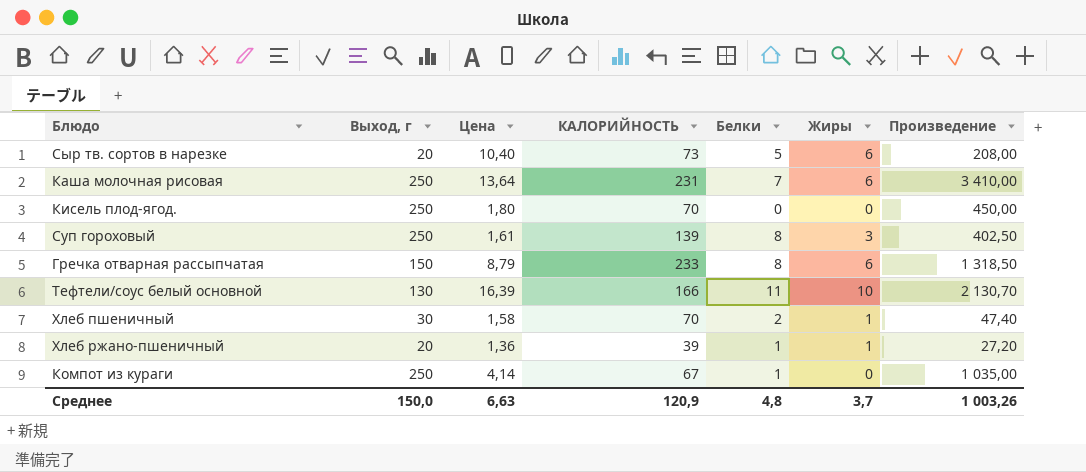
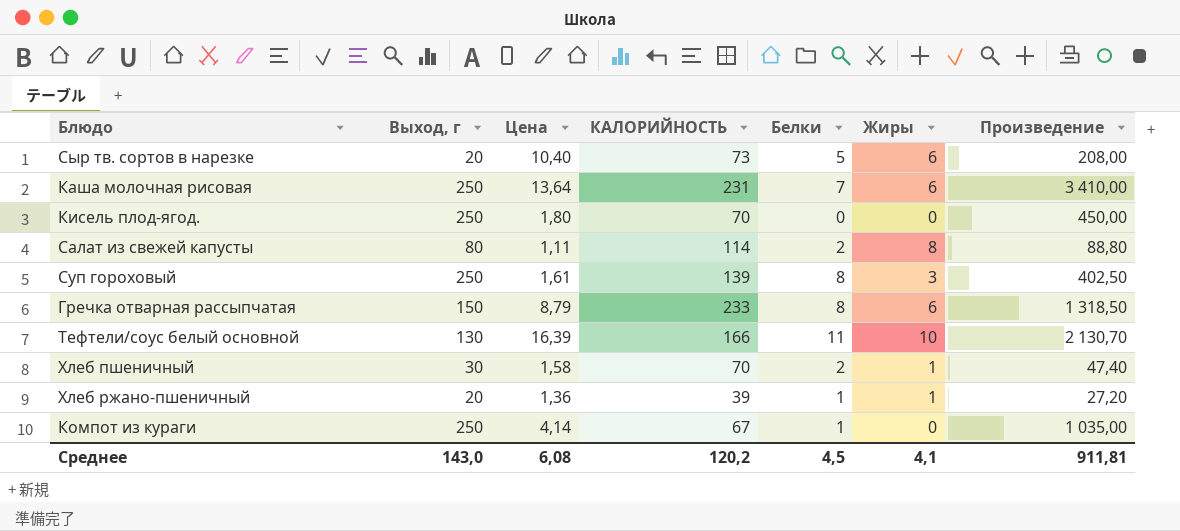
row Салат из свежей капусты: none -> 80 | 1,11 | 114 | 2 | 8 | 88,80
Среднее | Выход, г: 150,0 -> 143,0
Среднее | Цена: 6,63 -> 6,08
Среднее | КАЛОРИЙНОСТЬ: 120,9 -> 120,2
Среднее | Белки: 4,8 -> 4,5
Среднее | Жиры: 3,7 -> 4,1
Среднее | Произведение: 1 003,26 -> 911,81

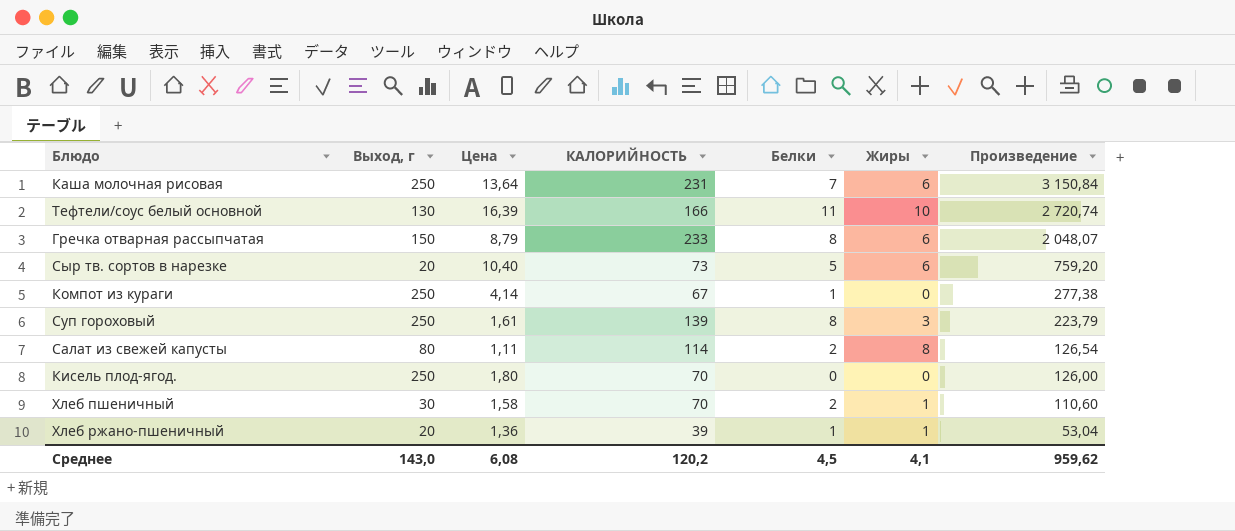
row order: none -> Произведение descending
column Произведение | formula: [Выход, г] * [Цена] -> [Цена] * [КАЛОРИЙНОСТЬ]
Среднее | Произведение: 911,81 -> 959,62

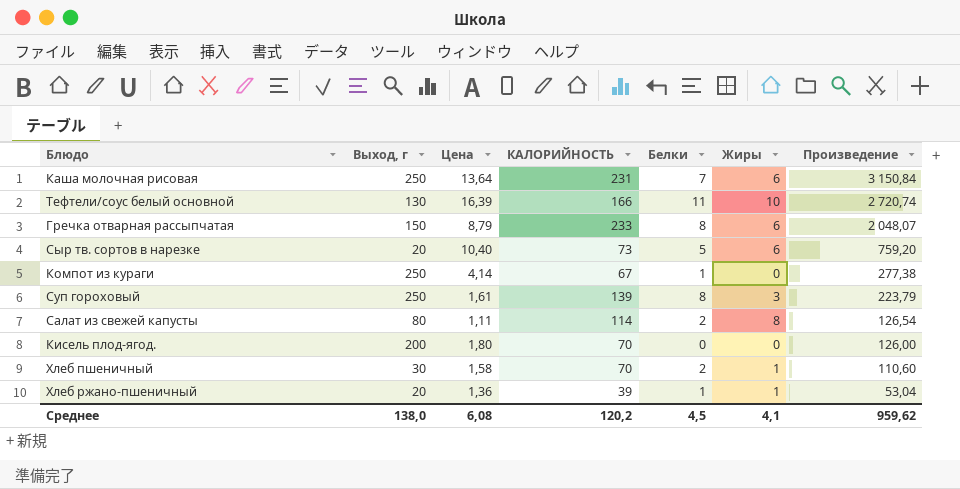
Кисель плод-ягод. | Выход, г: 250 -> 200
Среднее | Выход, г: 143,0 -> 138,0

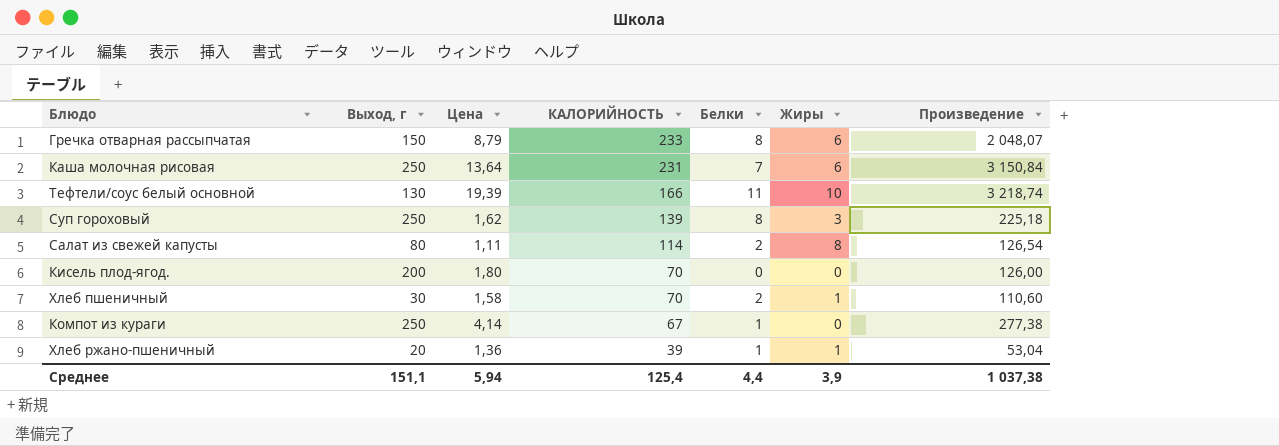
row order: Произведение descending -> КАЛОРИЙНОСТЬ descending
row Сыр тв. сортов в нарезке: 20 | 10,40 | 73 | 5 | 6 | 759,20 -> none
Тефтели/соус белый основной | Цена: 16,39 -> 19,39
Тефтели/соус белый основной | Произведение: 2 720,74 -> 3 218,74
Суп гороховый | Цена: 1,61 -> 1,62
Суп гороховый | Произведение: 223,79 -> 225,18
Среднее | Выход, г: 138,0 -> 151,1
Среднее | Цена: 6,08 -> 5,94
Среднее | КАЛОРИЙНОСТЬ: 120,2 -> 125,4
Среднее | Белки: 4,5 -> 4,4
Среднее | Жиры: 4,1 -> 3,9
Среднее | Произведение: 959,62 -> 1 037,38

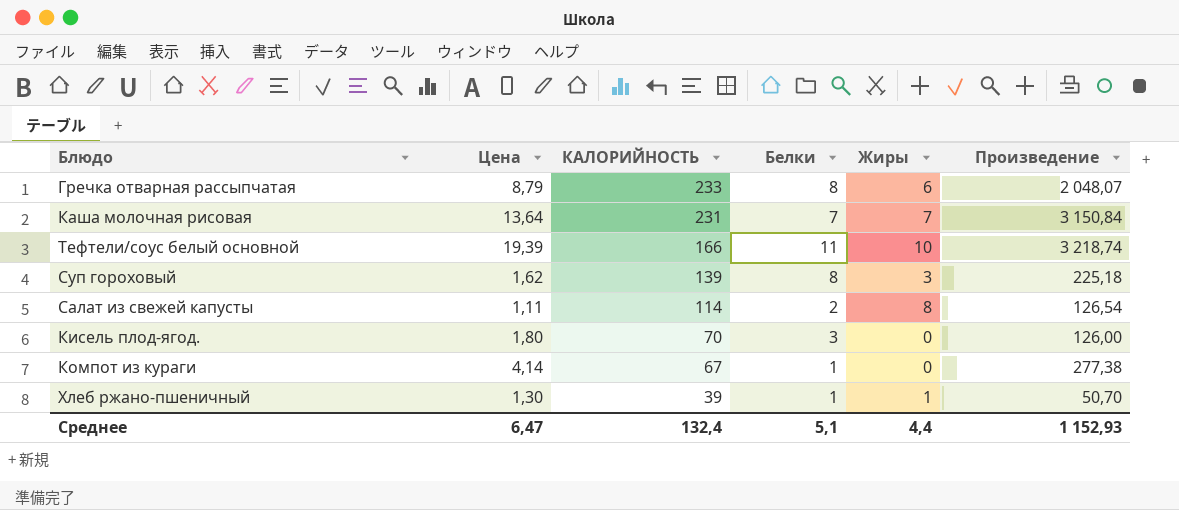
column Выход, г | position: 2 -> none
row Хлеб пшеничный: 30 | 1,58 | 70 | 2 | 1 | 110,60 -> none
Каша молочная рисовая | Жиры: 6 -> 7
Кисель плод-ягод. | Белки: 0 -> 3
Хлеб ржано-пшеничный | Цена: 1,36 -> 1,30
Хлеб ржано-пшеничный | Произведение: 53,04 -> 50,70
Среднее | Цена: 5,94 -> 6,47
Среднее | КАЛОРИЙНОСТЬ: 125,4 -> 132,4
Среднее | Белки: 4,4 -> 5,1
Среднее | Жиры: 3,9 -> 4,4
Среднее | Произведение: 1 037,38 -> 1 152,93

